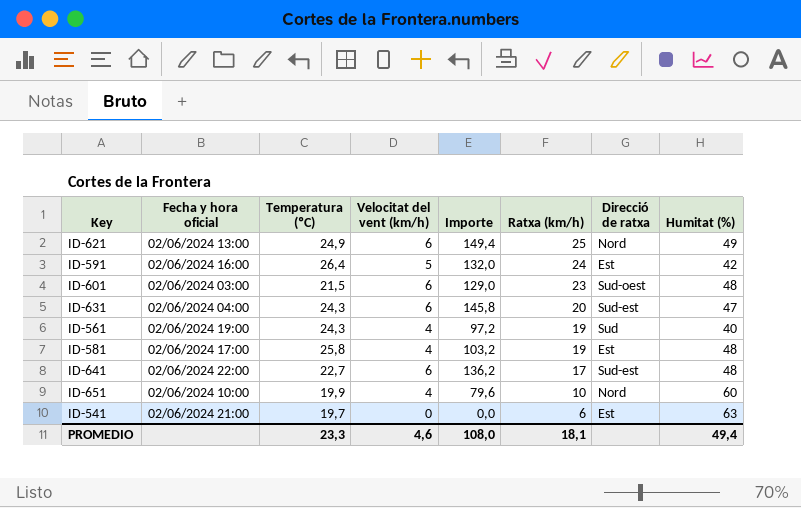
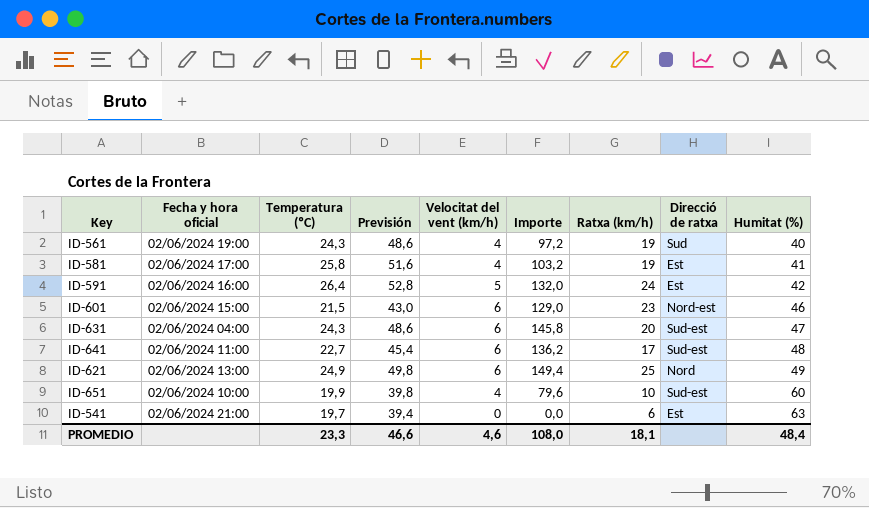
row order: Ratxa (km/h) descending -> Humitat (%) ascending
column Previsión | formula: none -> [Temperatura (ºC)] * 2
ID-581 | Humitat (%): 48 -> 41
ID-601 | Fecha y hora oficial: 02/06/2024 03:00 -> 02/06/2024 15:00
ID-601 | Direcció de ratxa: Sud-oest -> Nord-est
ID-601 | Humitat (%): 48 -> 46
ID-641 | Fecha y hora oficial: 02/06/2024 22:00 -> 02/06/2024 11:00
ID-651 | Direcció de ratxa: Nord -> Sud-est
PROMEDIO | Humitat (%): 49,4 -> 48,4

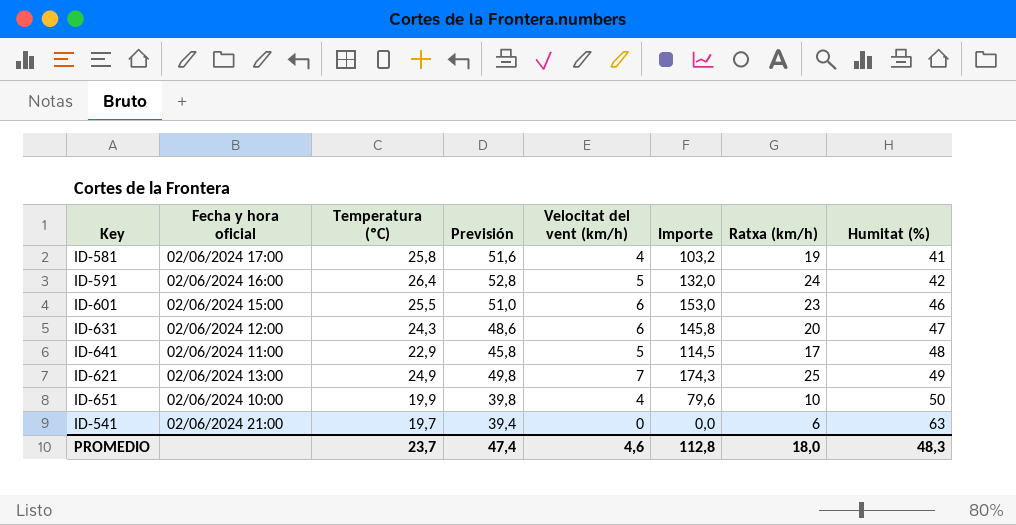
column Direcció de ratxa | position: 8 -> none
row ID-561: 02/06/2024 19:00 | 24,3 | 48,6 | 4 | 97,2 | 19 | Sud | 40 -> none
ID-601 | Temperatura (ºC): 21,5 -> 25,5
ID-601 | Previsión: 43,0 -> 51,0
ID-601 | Importe: 129,0 -> 153,0
ID-631 | Fecha y hora oficial: 02/06/2024 04:00 -> 02/06/2024 12:00
ID-641 | Temperatura (ºC): 22,7 -> 22,9
ID-641 | Previsión: 45,4 -> 45,8
ID-641 | Velocitat del vent (km/h): 6 -> 5
ID-641 | Importe: 136,2 -> 114,5
ID-621 | Velocitat del vent (km/h): 6 -> 7
ID-621 | Importe: 149,4 -> 174,3
ID-651 | Humitat (%): 60 -> 50
PROMEDIO | Temperatura (ºC): 23,3 -> 23,7
PROMEDIO | Previsión: 46,6 -> 47,4
PROMEDIO | Importe: 108,0 -> 112,8
PROMEDIO | Ratxa (km/h): 18,1 -> 18,0
PROMEDIO | Humitat (%): 48,4 -> 48,3

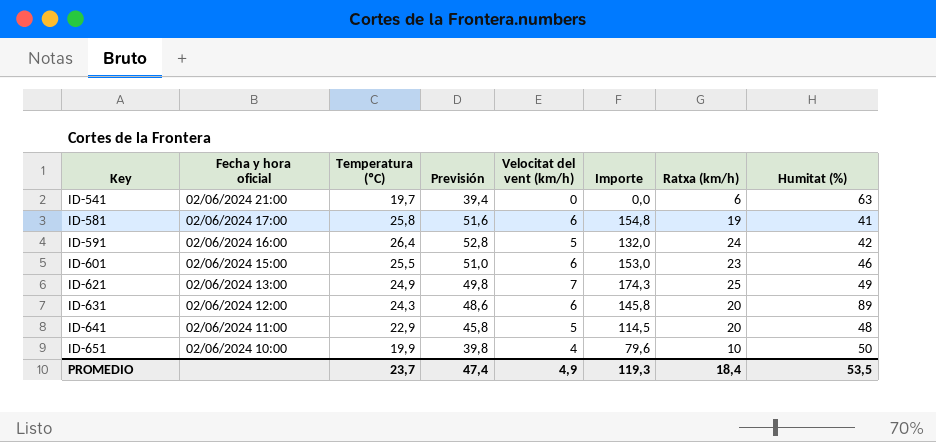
row order: Humitat (%) ascending -> Key ascending
ID-581 | Velocitat del vent (km/h): 4 -> 6
ID-581 | Importe: 103,2 -> 154,8
ID-631 | Humitat (%): 47 -> 89
ID-641 | Ratxa (km/h): 17 -> 20
PROMEDIO | Velocitat del vent (km/h): 4,6 -> 4,9
PROMEDIO | Importe: 112,8 -> 119,3
PROMEDIO | Ratxa (km/h): 18,0 -> 18,4
PROMEDIO | Humitat (%): 48,3 -> 53,5

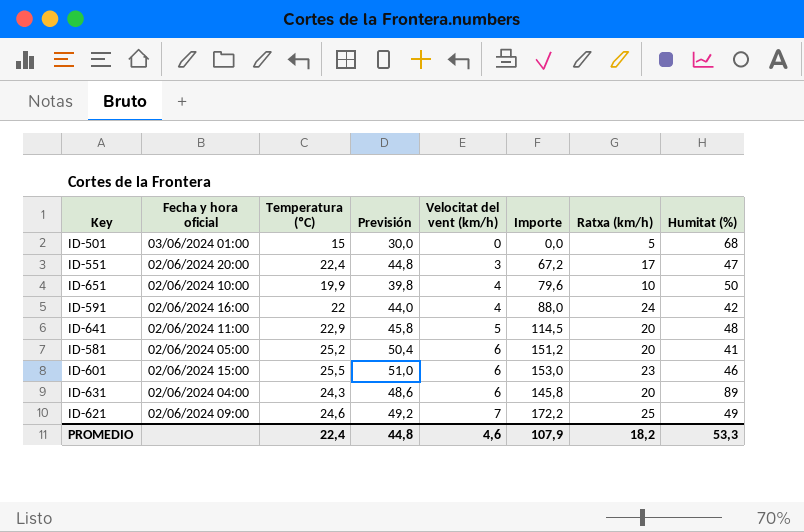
row order: Key ascending -> Velocitat del vent (km/h) ascending
row ID-541: 02/06/2024 21:00 | 19,7 | 39,4 | 0 | 0,0 | 6 | 63 -> none
row ID-501: none -> 03/06/2024 01:00 | 15 | 30,0 | 0 | 0,0 | 5 | 68
row ID-551: none -> 02/06/2024 20:00 | 22,4 | 44,8 | 3 | 67,2 | 17 | 47
ID-591 | Temperatura (ºC): 26,4 -> 22
ID-591 | Previsión: 52,8 -> 44,0
ID-591 | Velocitat del vent (km/h): 5 -> 4
ID-591 | Importe: 132,0 -> 88,0
ID-581 | Fecha y hora oficial: 02/06/2024 17:00 -> 02/06/2024 05:00
ID-581 | Temperatura (ºC): 25,8 -> 25,2
ID-581 | Previsión: 51,6 -> 50,4
ID-581 | Importe: 154,8 -> 151,2
ID-581 | Ratxa (km/h): 19 -> 20
ID-631 | Fecha y hora oficial: 02/06/2024 12:00 -> 02/06/2024 04:00
ID-621 | Fecha y hora oficial: 02/06/2024 13:00 -> 02/06/2024 09:00
ID-621 | Temperatura (ºC): 24,9 -> 24,6
ID-621 | Previsión: 49,8 -> 49,2
ID-621 | Importe: 174,3 -> 172,2
PROMEDIO | Temperatura (ºC): 23,7 -> 22,4
PROMEDIO | Previsión: 47,4 -> 44,8
PROMEDIO | Velocitat del vent (km/h): 4,9 -> 4,6
PROMEDIO | Importe: 119,3 -> 107,9
PROMEDIO | Ratxa (km/h): 18,4 -> 18,2
PROMEDIO | Humitat (%): 53,5 -> 53,3

